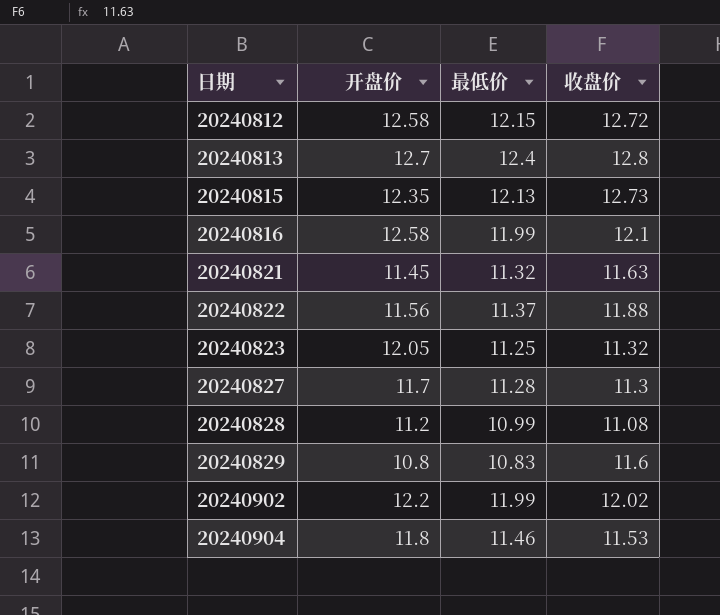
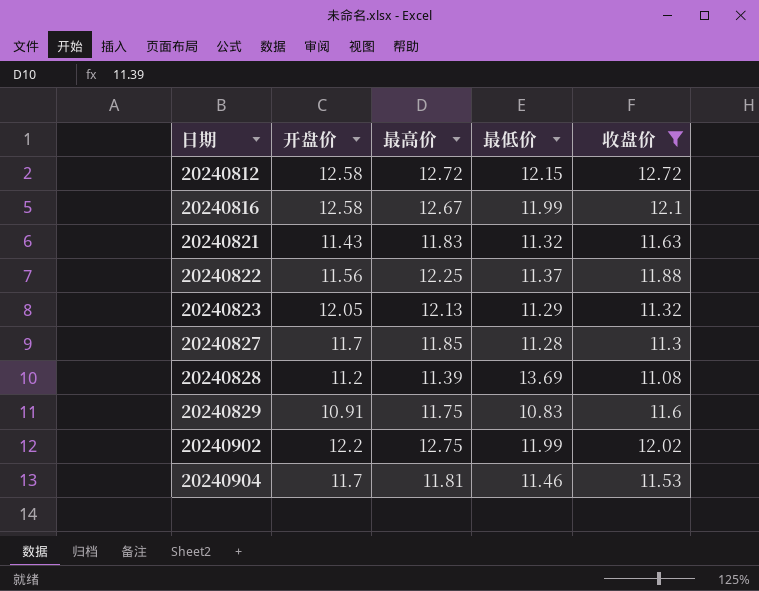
filter: none -> 收盘价 <= 12.72
column 最高价 | position: none -> 3
20240821 | 开盘价: 11.45 -> 11.43
20240823 | 最低价: 11.25 -> 11.29
20240828 | 最低价: 10.99 -> 13.69
20240829 | 开盘价: 10.8 -> 10.91
20240904 | 开盘价: 11.8 -> 11.7

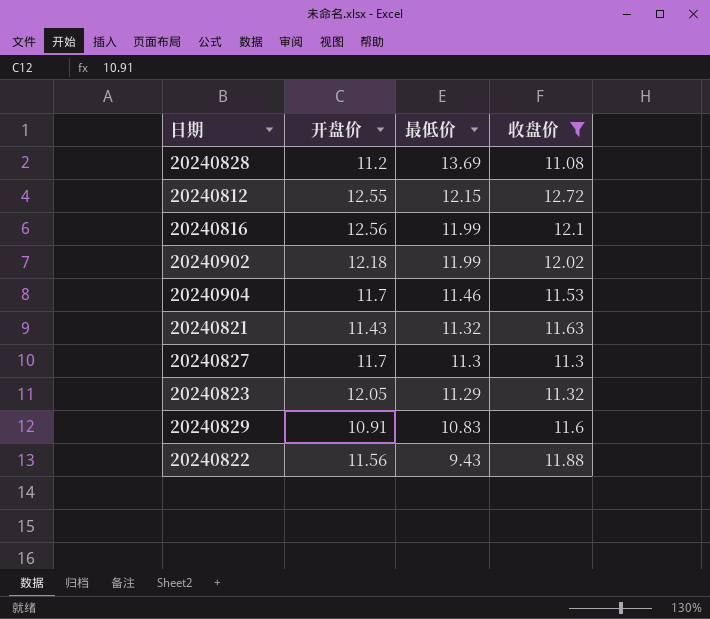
row order: 日期 ascending -> 最低价 descending
column 最高价 | position: 3 -> none
20240812 | 开盘价: 12.58 -> 12.55
20240816 | 开盘价: 12.58 -> 12.56
20240902 | 开盘价: 12.2 -> 12.18
20240827 | 最低价: 11.28 -> 11.3
20240822 | 最低价: 11.37 -> 9.43

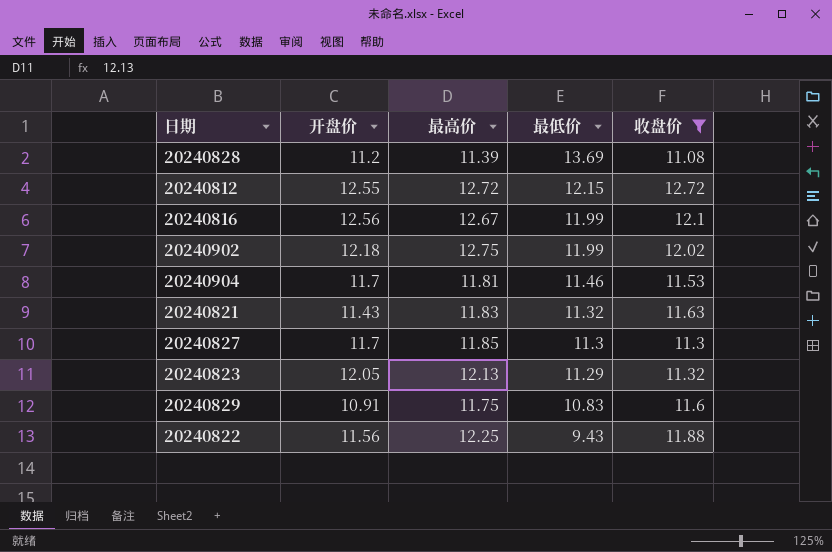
column 最高价 | position: none -> 3

